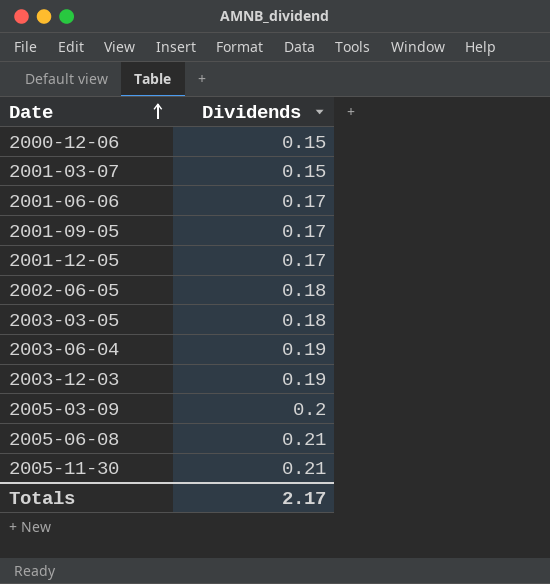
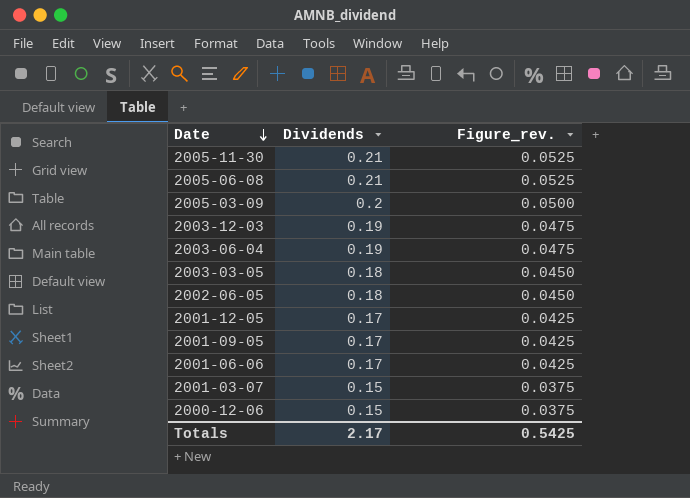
row order: Date ascending -> Date descending
column Figure_rev. | formula: none -> [Dividends] * 0.25

